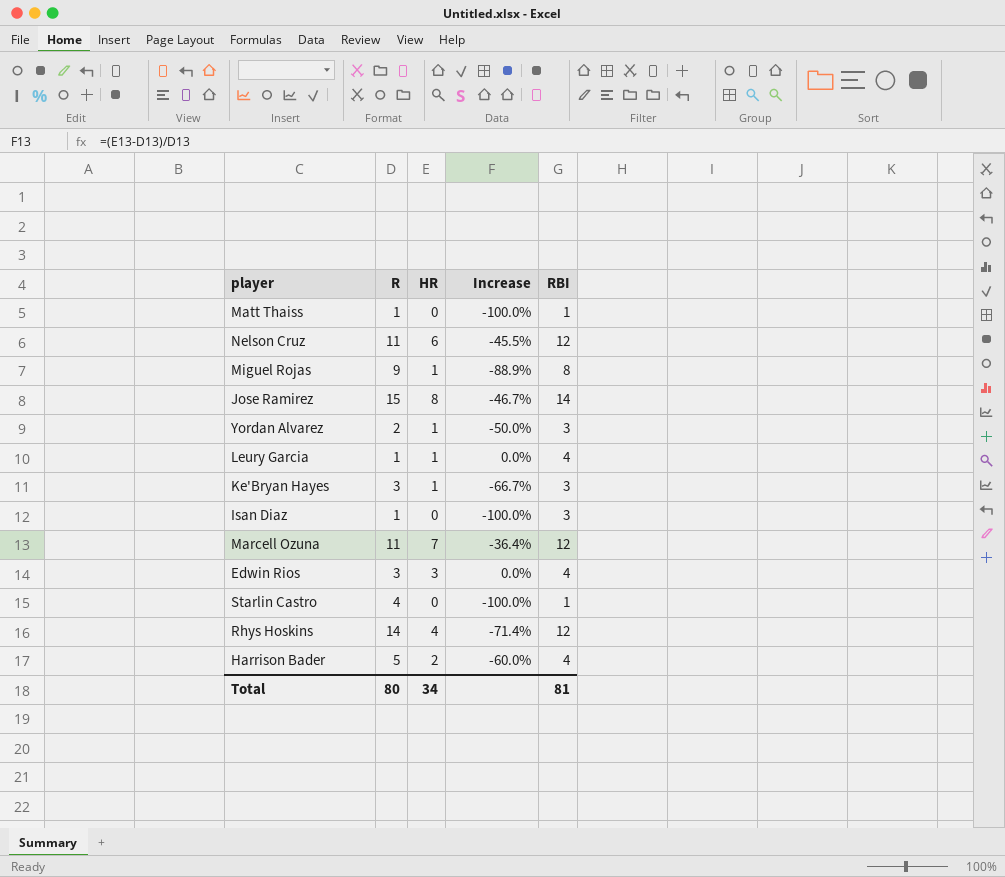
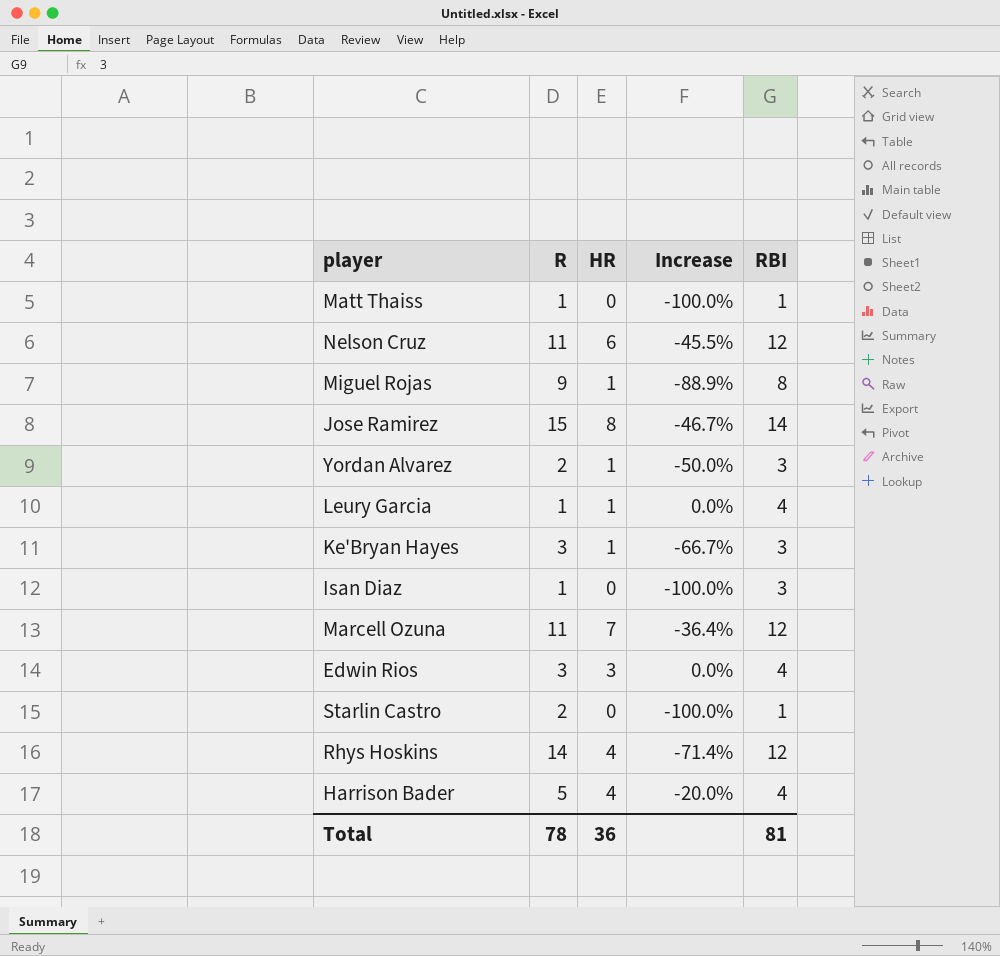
Starlin Castro | R: 4 -> 2
Harrison Bader | HR: 2 -> 4
Harrison Bader | Increase: -60.0% -> -20.0%
Total | R: 80 -> 78
Total | HR: 34 -> 36

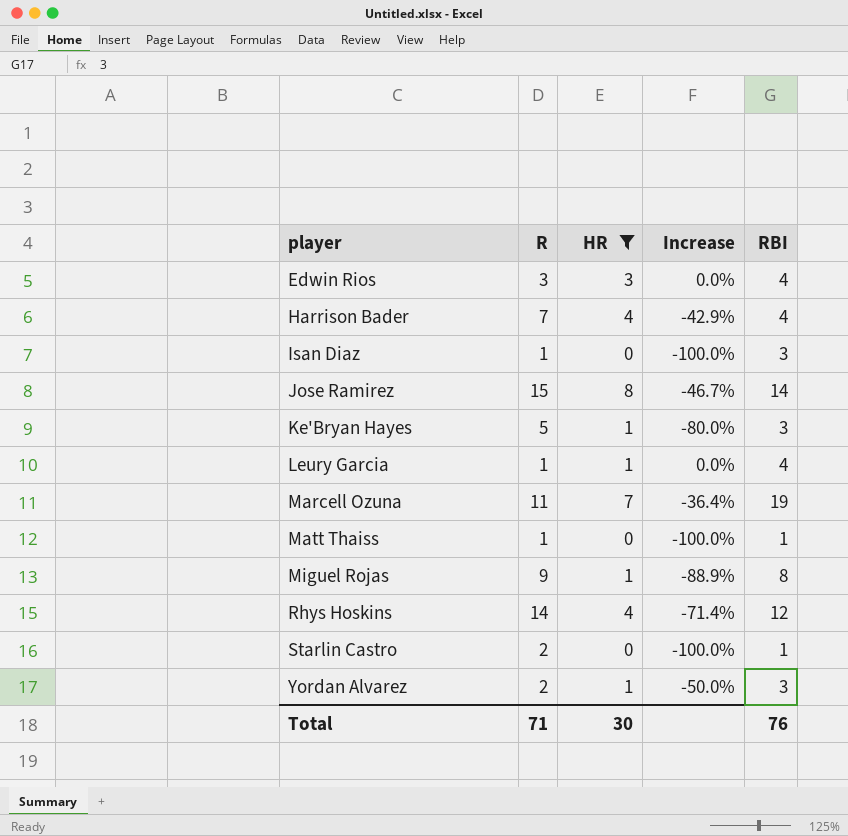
filter: none -> HR != 6
row order: none -> player ascending
Harrison Bader | R: 5 -> 7
Harrison Bader | Increase: -20.0% -> -42.9%
Ke'Bryan Hayes | R: 3 -> 5
Ke'Bryan Hayes | Increase: -66.7% -> -80.0%
Marcell Ozuna | RBI: 12 -> 19
Total | R: 78 -> 71
Total | HR: 36 -> 30
Total | RBI: 81 -> 76

